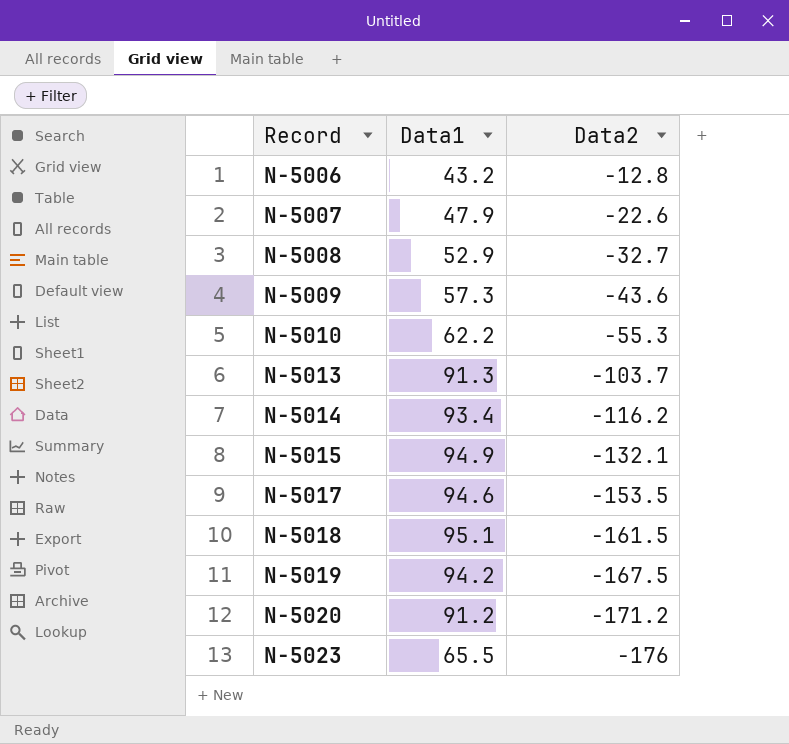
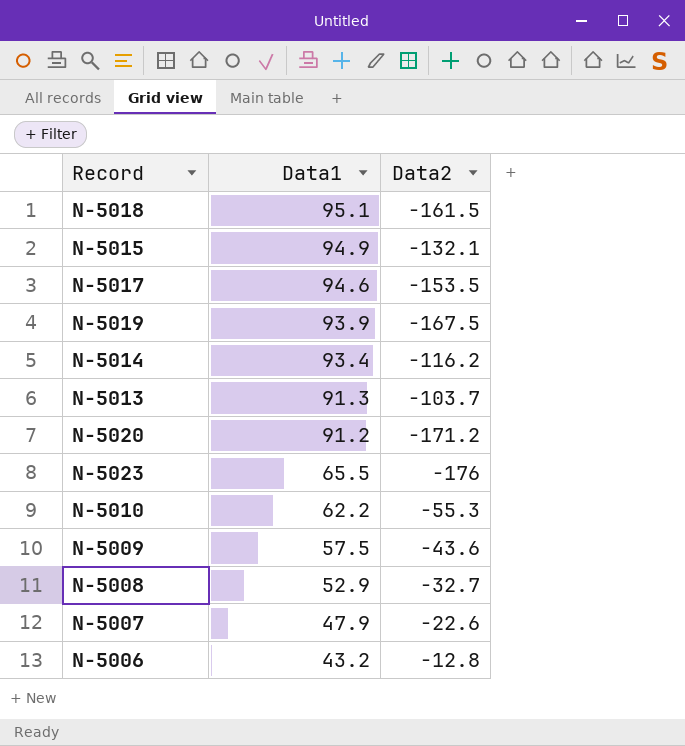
row order: Record ascending -> Data1 descending
N-5019 | Data1: 94.2 -> 93.9
N-5009 | Data1: 57.3 -> 57.5

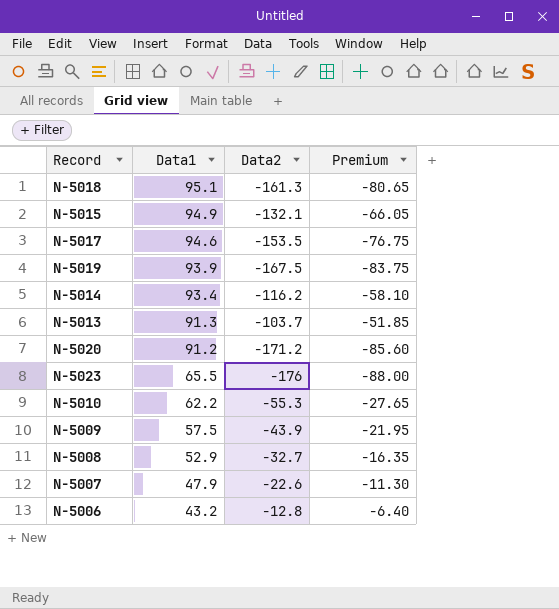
column Premium | formula: none -> [Data2] * 0.5
N-5018 | Data2: -161.5 -> -161.3
N-5009 | Data2: -43.6 -> -43.9

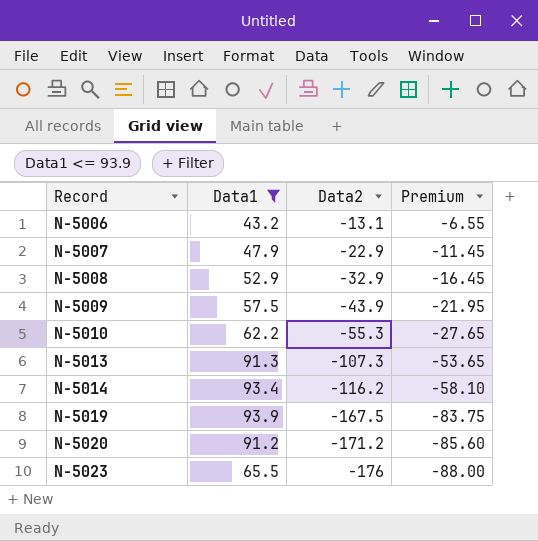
filter: none -> Data1 <= 93.9
row order: Data1 descending -> Record ascending
N-5006 | Data2: -12.8 -> -13.1
N-5006 | Premium: -6.40 -> -6.55
N-5007 | Data2: -22.6 -> -22.9
N-5007 | Premium: -11.30 -> -11.45
N-5008 | Data2: -32.7 -> -32.9
N-5008 | Premium: -16.35 -> -16.45
N-5013 | Data2: -103.7 -> -107.3
N-5013 | Premium: -51.85 -> -53.65

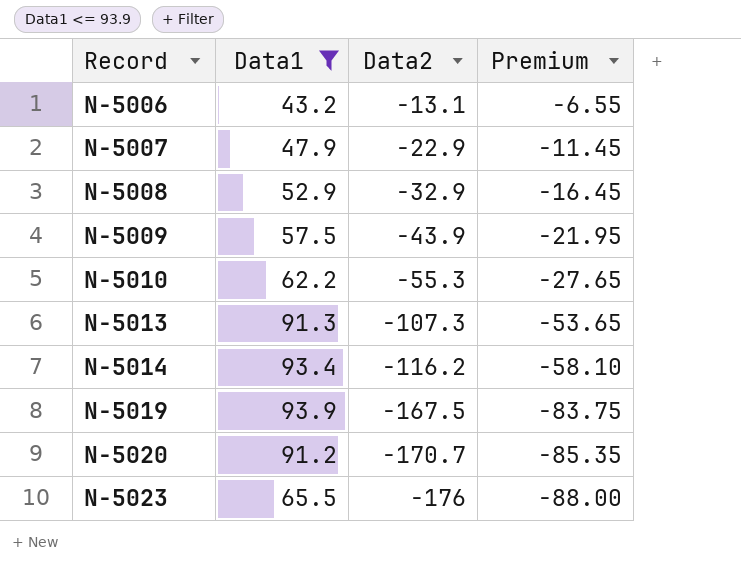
N-5020 | Data2: -171.2 -> -170.7
N-5020 | Premium: -85.60 -> -85.35

